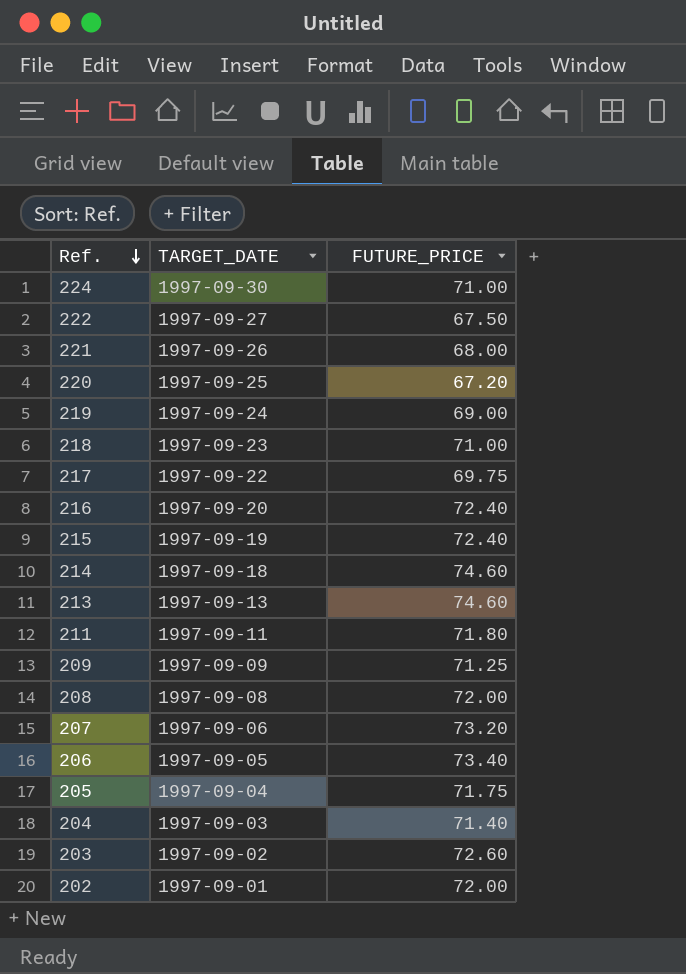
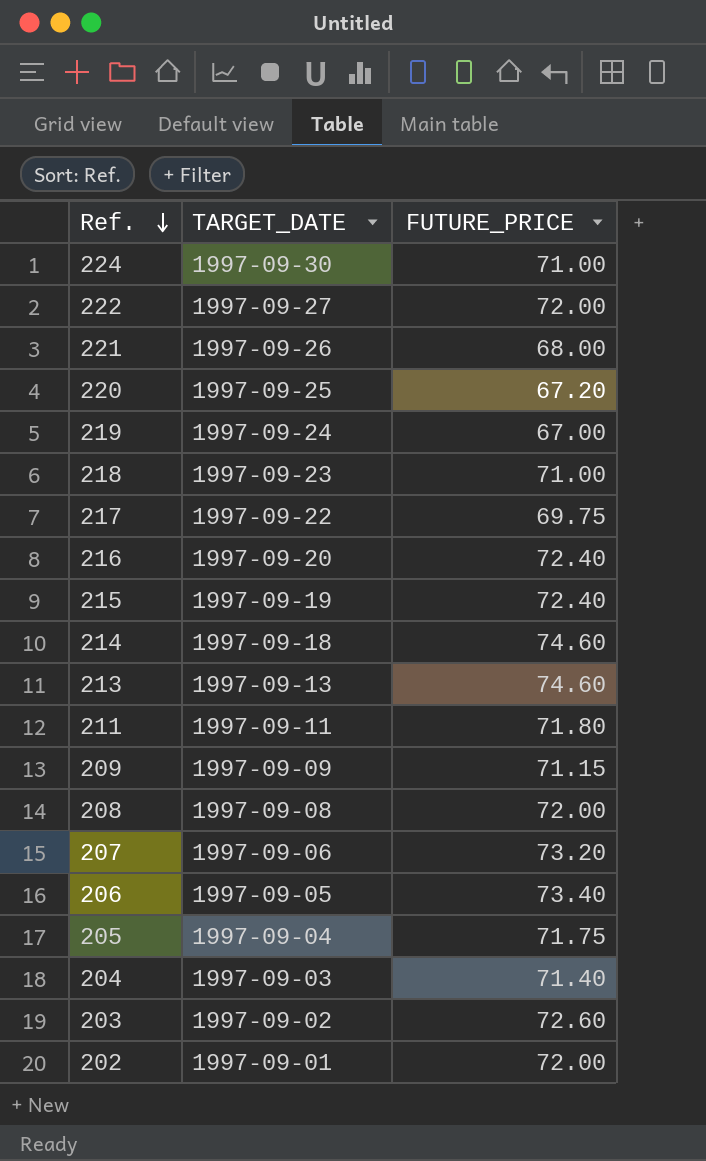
222 | FUTURE_PRICE: 67.50 -> 72.00
219 | FUTURE_PRICE: 69.00 -> 67.00
209 | FUTURE_PRICE: 71.25 -> 71.15

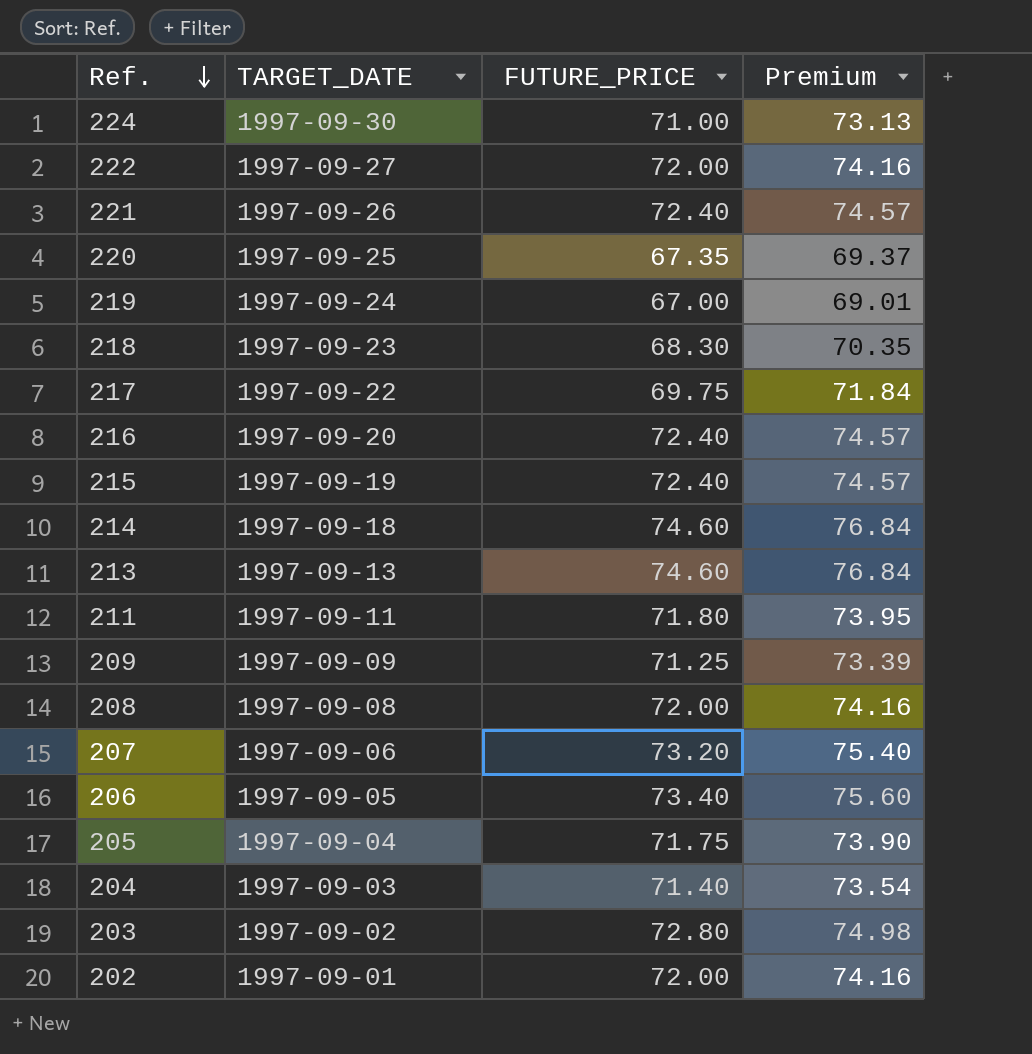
column Premium | formula: none -> [FUTURE_PRICE] * 1.03
221 | FUTURE_PRICE: 68.00 -> 72.40
220 | FUTURE_PRICE: 67.20 -> 67.35
218 | FUTURE_PRICE: 71.00 -> 68.30
209 | FUTURE_PRICE: 71.15 -> 71.25
203 | FUTURE_PRICE: 72.60 -> 72.80

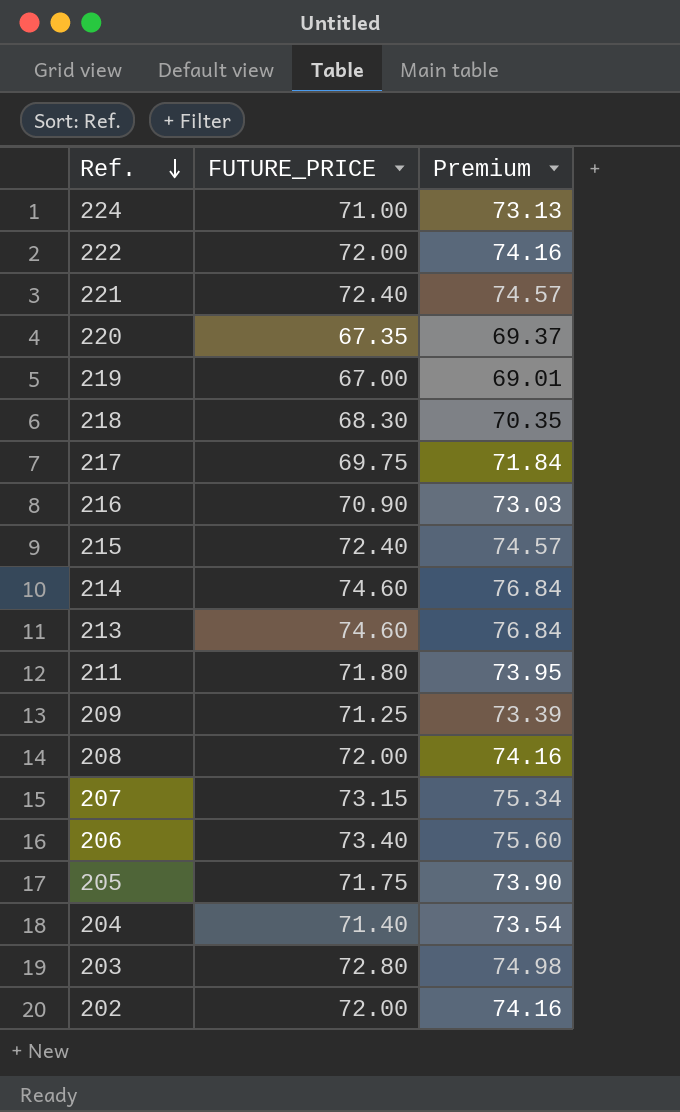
column TARGET_DATE | position: 2 -> none
216 | FUTURE_PRICE: 72.40 -> 70.90
216 | Premium: 74.57 -> 73.03
207 | FUTURE_PRICE: 73.20 -> 73.15
207 | Premium: 75.40 -> 75.34

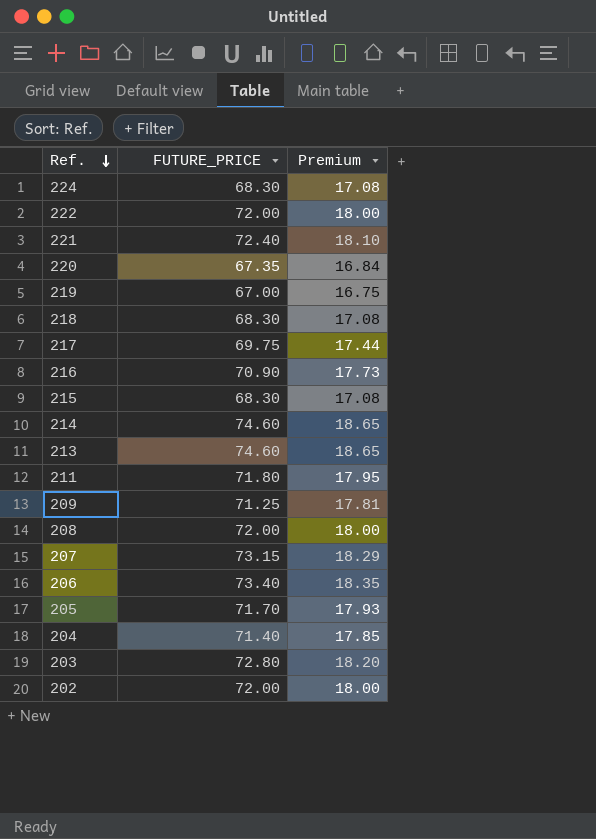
column Premium | formula: [FUTURE_PRICE] * 1.03 -> [FUTURE_PRICE] * 0.25
224 | FUTURE_PRICE: 71.00 -> 68.30
215 | FUTURE_PRICE: 72.40 -> 68.30
205 | FUTURE_PRICE: 71.75 -> 71.70

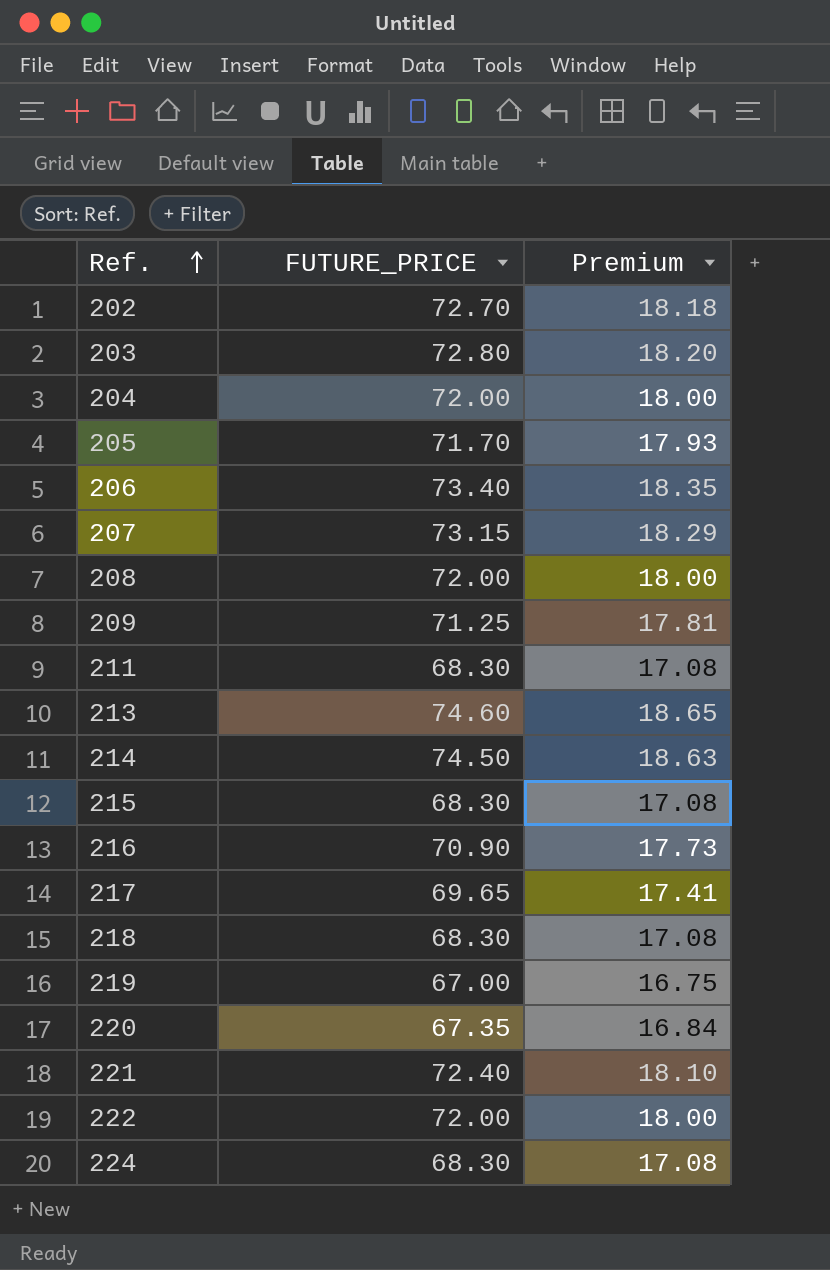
row order: Ref. descending -> Ref. ascending
202 | FUTURE_PRICE: 72.00 -> 72.70
202 | Premium: 18.00 -> 18.18
204 | FUTURE_PRICE: 71.40 -> 72.00
204 | Premium: 17.85 -> 18.00
211 | FUTURE_PRICE: 71.80 -> 68.30
211 | Premium: 17.95 -> 17.08
214 | FUTURE_PRICE: 74.60 -> 74.50
214 | Premium: 18.65 -> 18.63
217 | FUTURE_PRICE: 69.75 -> 69.65
217 | Premium: 17.44 -> 17.41

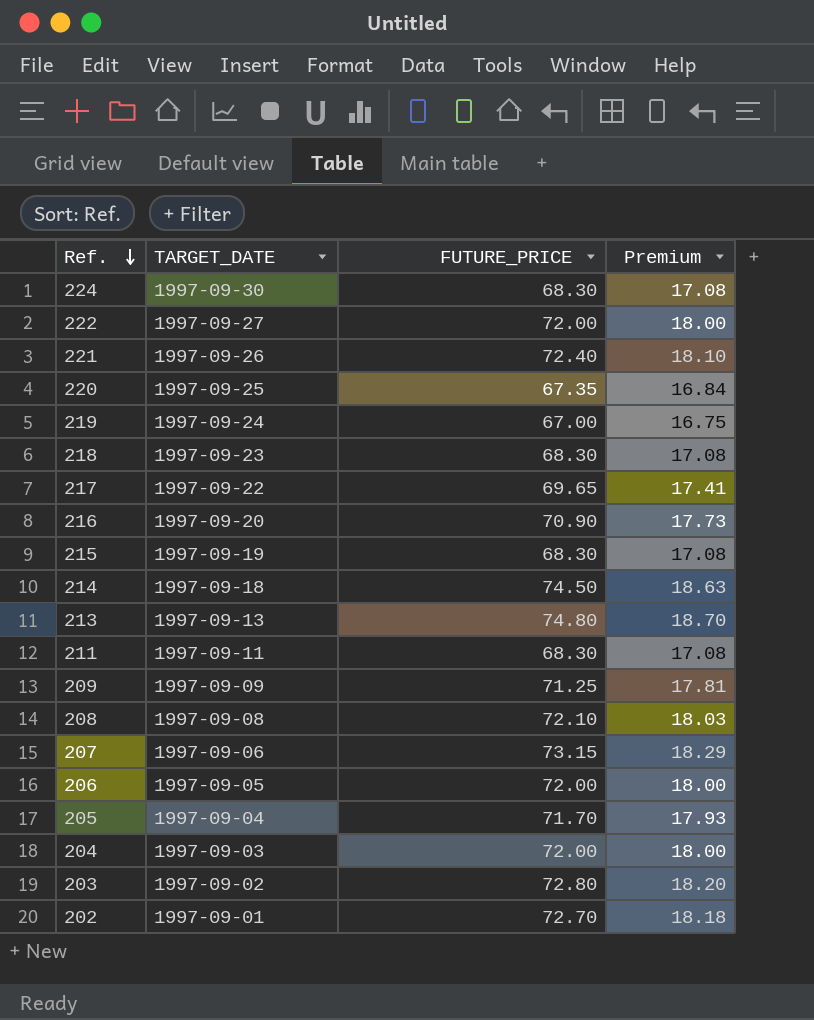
row order: Ref. ascending -> Ref. descending
column TARGET_DATE | position: none -> 2
213 | FUTURE_PRICE: 74.60 -> 74.80
213 | Premium: 18.65 -> 18.70
208 | FUTURE_PRICE: 72.00 -> 72.10
208 | Premium: 18.00 -> 18.03
206 | FUTURE_PRICE: 73.40 -> 72.00
206 | Premium: 18.35 -> 18.00

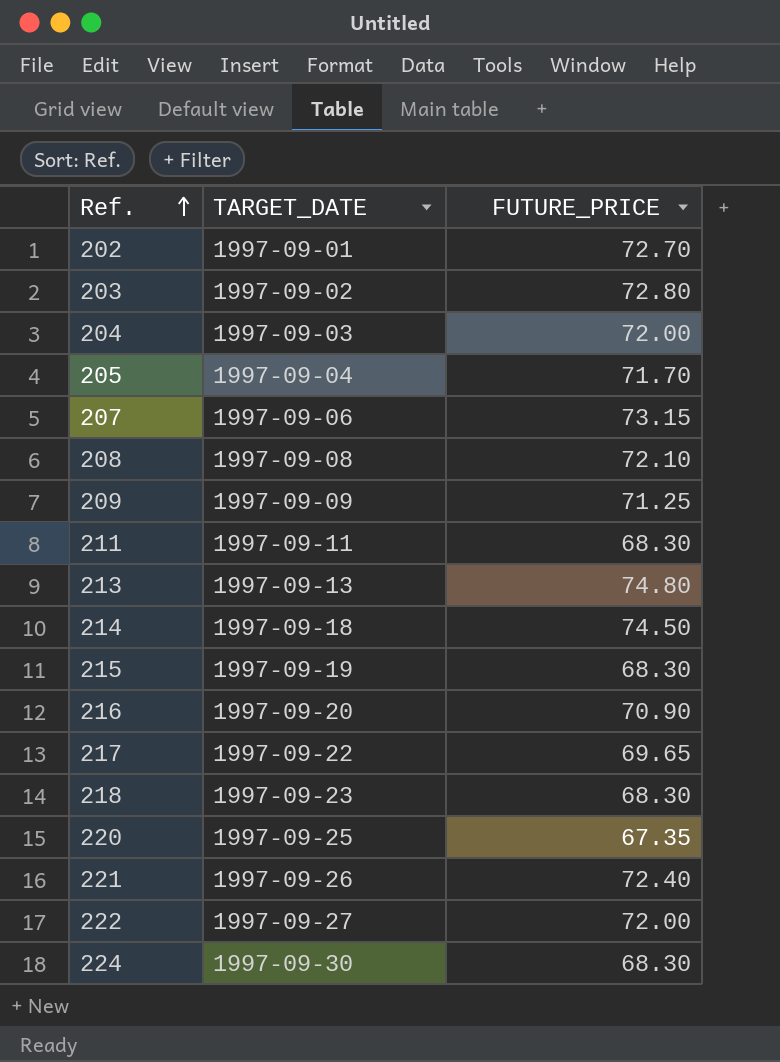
row order: Ref. descending -> Ref. ascending
column Premium | formula: [FUTURE_PRICE] * 0.25 -> none
row 219: 1997-09-24 | 67.00 | 16.75 -> none
row 206: 1997-09-05 | 72.00 | 18.00 -> none

